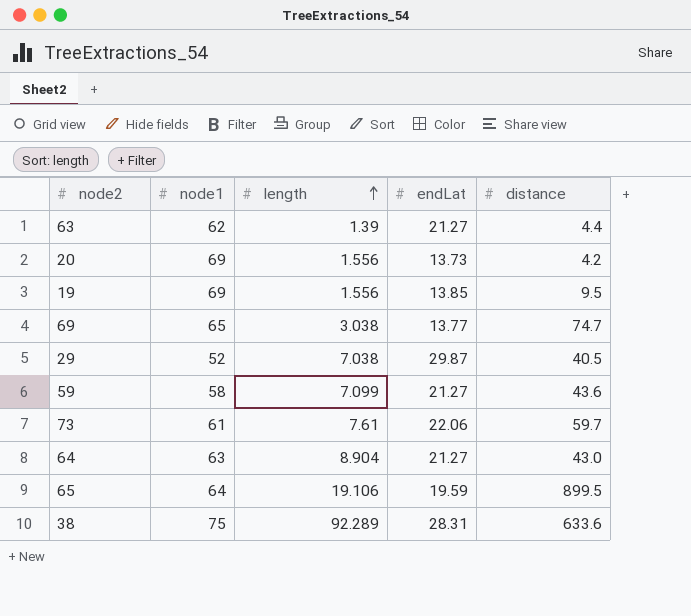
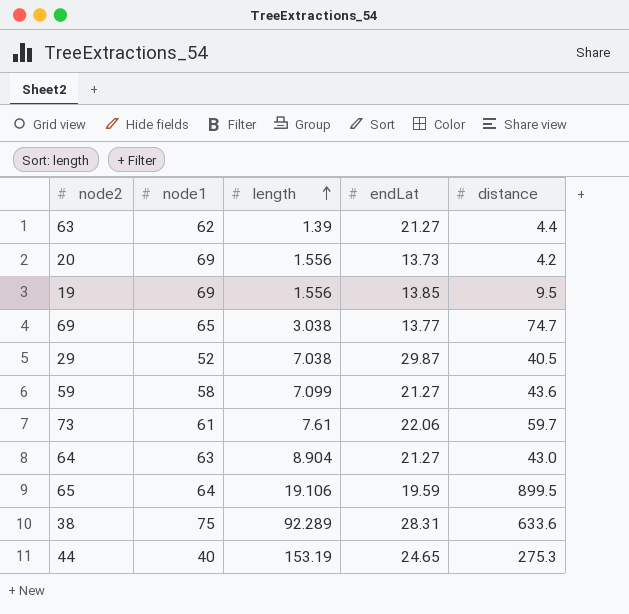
row 44: none -> 40 | 153.19 | 24.65 | 275.3

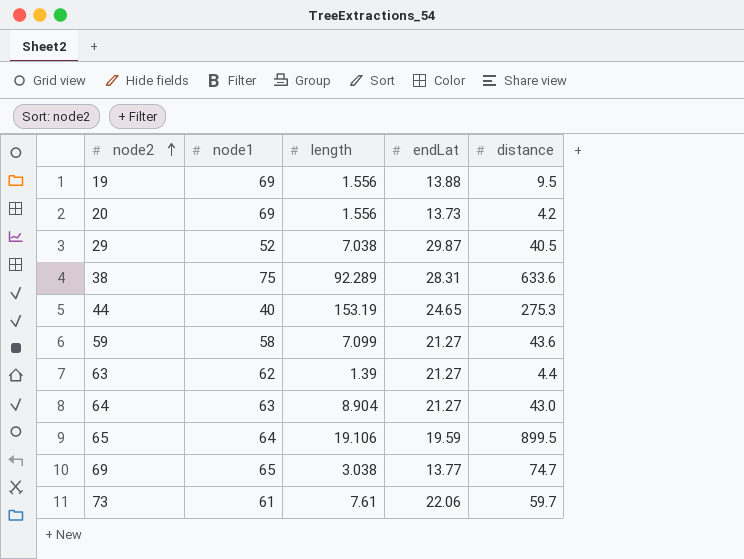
row order: length ascending -> node2 ascending
19 | endLat: 13.85 -> 13.88

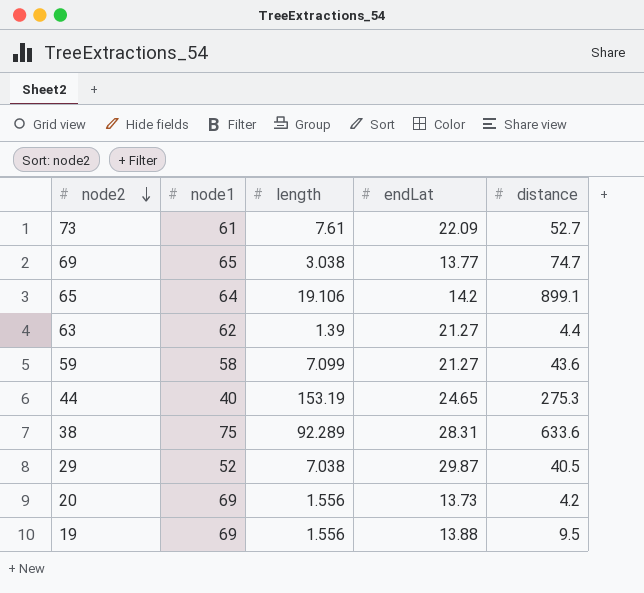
row order: node2 ascending -> node2 descending
row 64: 63 | 8.904 | 21.27 | 43.0 -> none
73 | endLat: 22.06 -> 22.09
73 | distance: 59.7 -> 52.7
65 | endLat: 19.59 -> 14.2
65 | distance: 899.5 -> 899.1

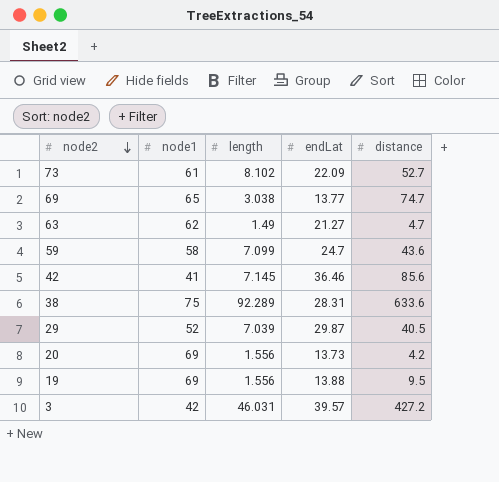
row 65: 64 | 19.106 | 14.2 | 899.1 -> none
row 44: 40 | 153.19 | 24.65 | 275.3 -> none
73 | length: 7.61 -> 8.102
63 | length: 1.39 -> 1.49
63 | distance: 4.4 -> 4.7
59 | endLat: 21.27 -> 24.7
row 42: none -> 41 | 7.145 | 36.46 | 85.6
29 | length: 7.038 -> 7.039
row 3: none -> 42 | 46.031 | 39.57 | 427.2

